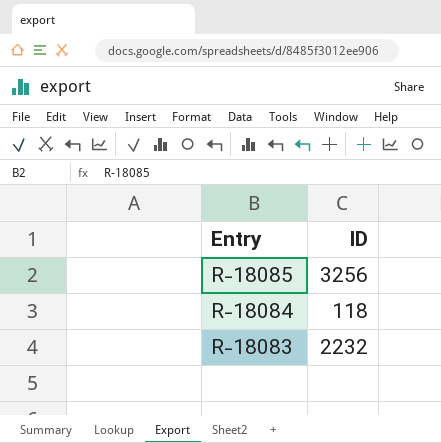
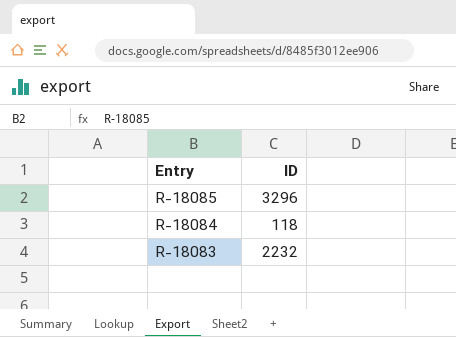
R-18085 | ID: 3256 -> 3296

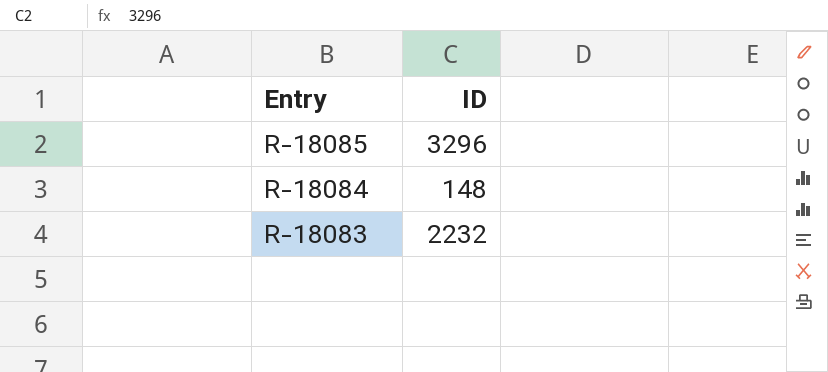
R-18084 | ID: 118 -> 148

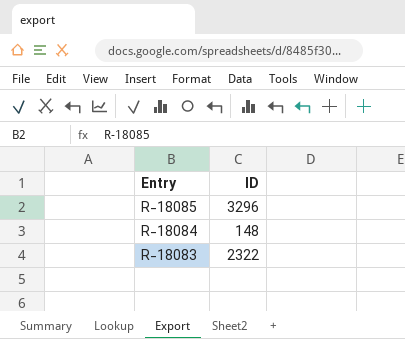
R-18083 | ID: 2232 -> 2322

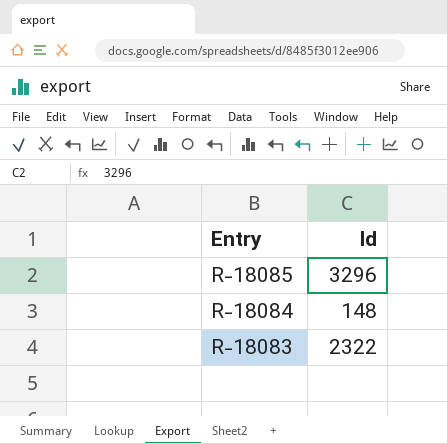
column name: ID -> Id

